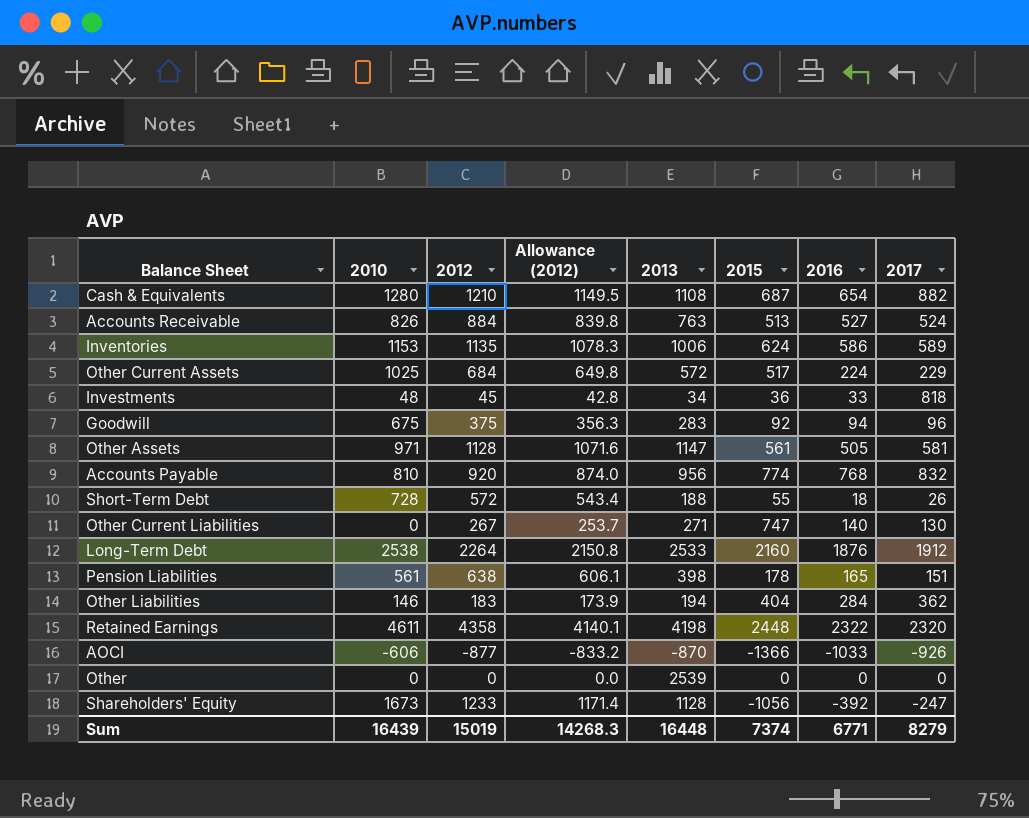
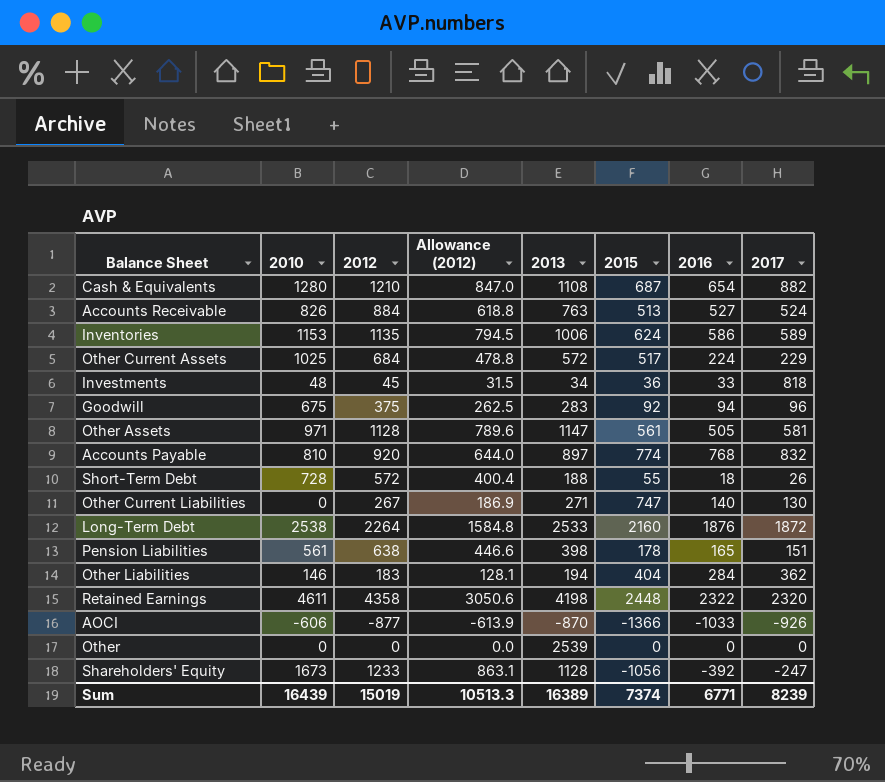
column Allowance (2012) | formula: [2012] * 0.95 -> [2012] * 0.7
Accounts Payable | 2013: 956 -> 897
Long-Term Debt | 2017: 1912 -> 1872
Sum | Allowance (2012): 14268.3 -> 10513.3
Sum | 2013: 16448 -> 16389
Sum | 2017: 8279 -> 8239

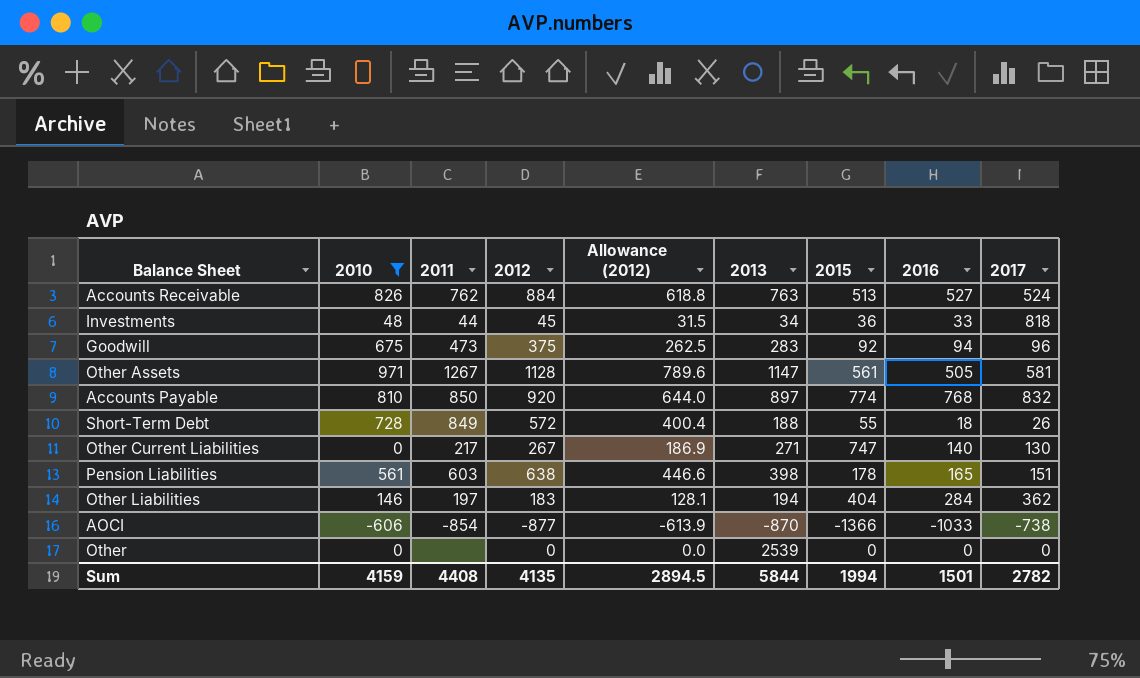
filter: none -> 2010 <= 971
column 2011 | position: none -> 3
AOCI | 2017: -926 -> -738
Sum | 2010: 16439 -> 4159
Sum | 2012: 15019 -> 4135
Sum | Allowance (2012): 10513.3 -> 2894.5
Sum | 2013: 16389 -> 5844
Sum | 2015: 7374 -> 1994
Sum | 2016: 6771 -> 1501
Sum | 2017: 8239 -> 2782

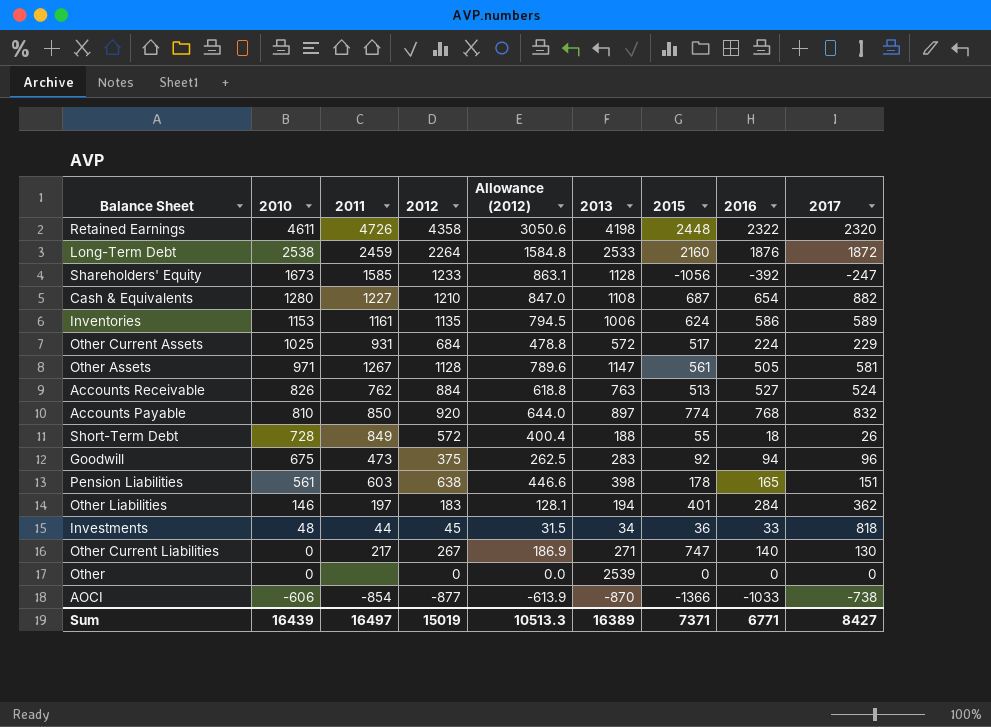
filter: 2010 <= 971 -> none
row order: none -> 2010 descending
Other Liabilities | 2015: 404 -> 401
Sum | 2010: 4159 -> 16439
Sum | 2011: 4408 -> 16497
Sum | 2012: 4135 -> 15019
Sum | Allowance (2012): 2894.5 -> 10513.3
Sum | 2013: 5844 -> 16389
Sum | 2015: 1994 -> 7371
Sum | 2016: 1501 -> 6771
Sum | 2017: 2782 -> 8427

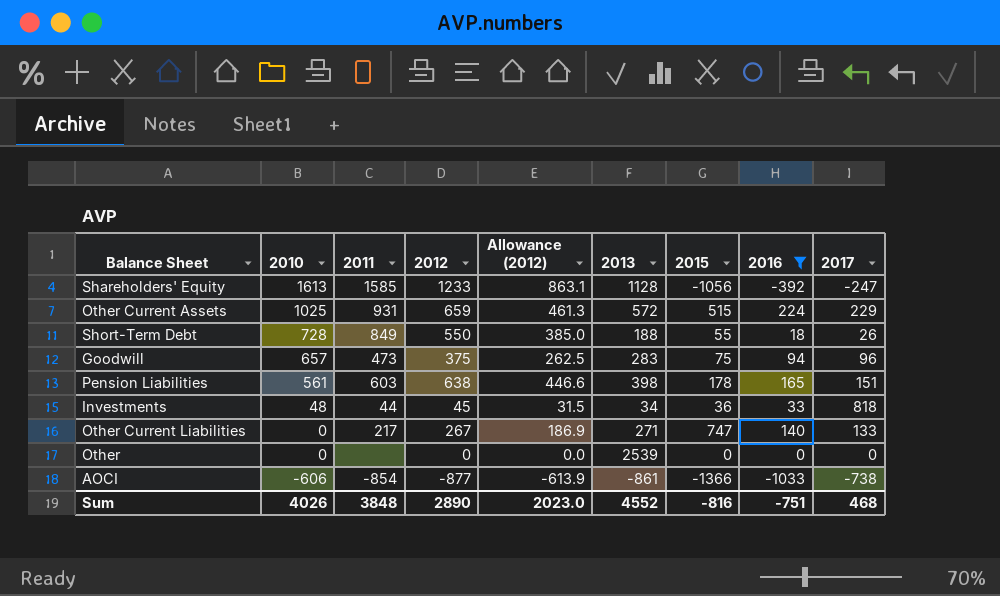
filter: none -> 2016 <= 224
Shareholders' Equity | 2010: 1673 -> 1613
Other Current Assets | 2012: 684 -> 659
Other Current Assets | Allowance (2012): 478.8 -> 461.3
Other Current Assets | 2015: 517 -> 515
Short-Term Debt | 2012: 572 -> 550
Short-Term Debt | Allowance (2012): 400.4 -> 385.0
Goodwill | 2010: 675 -> 657
Goodwill | 2015: 92 -> 75
Other Current Liabilities | 2017: 130 -> 133
AOCI | 2013: -870 -> -861
Sum | 2010: 16439 -> 4026
Sum | 2011: 16497 -> 3848
Sum | 2012: 15019 -> 2890
Sum | Allowance (2012): 10513.3 -> 2023.0
Sum | 2013: 16389 -> 4552
Sum | 2015: 7371 -> -816
Sum | 2016: 6771 -> -751
Sum | 2017: 8427 -> 468

